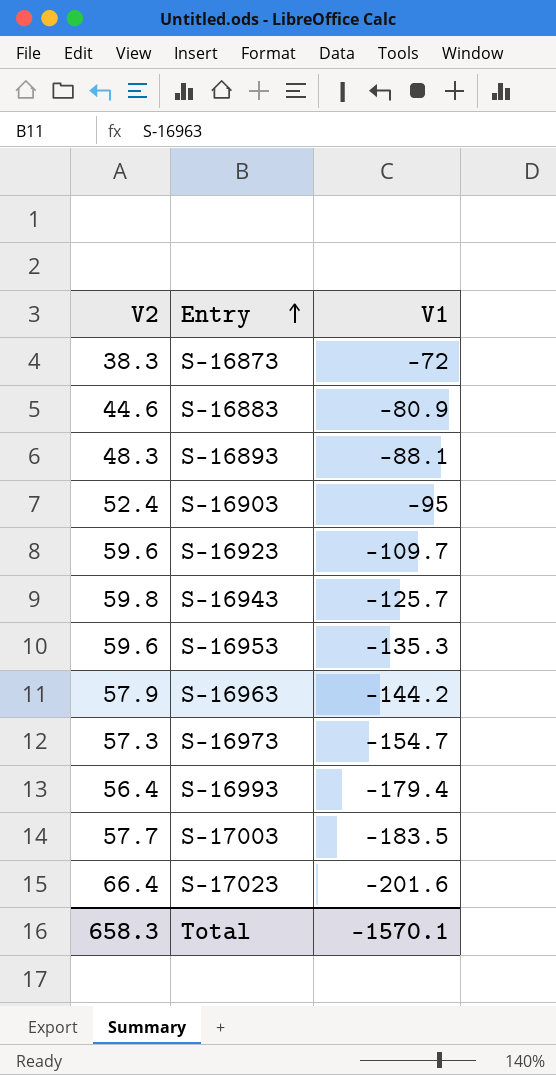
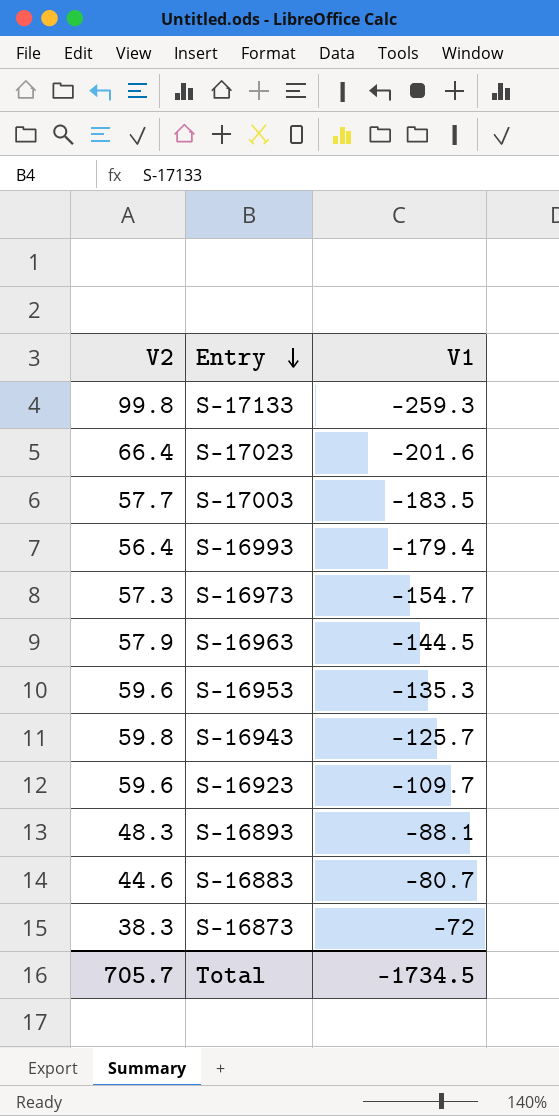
row order: Entry ascending -> Entry descending
row S-16903: 52.4 | -95 -> none
row S-17133: none -> 99.8 | -259.3
S-16963 | V1: -144.2 -> -144.5
S-16883 | V1: -80.9 -> -80.7
Total | V2: 658.3 -> 705.7
Total | V1: -1570.1 -> -1734.5

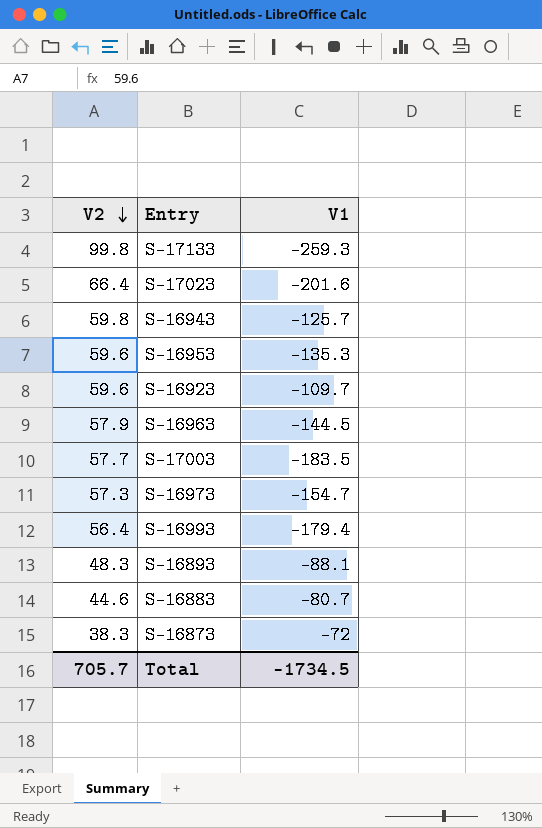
row order: Entry descending -> V2 descending

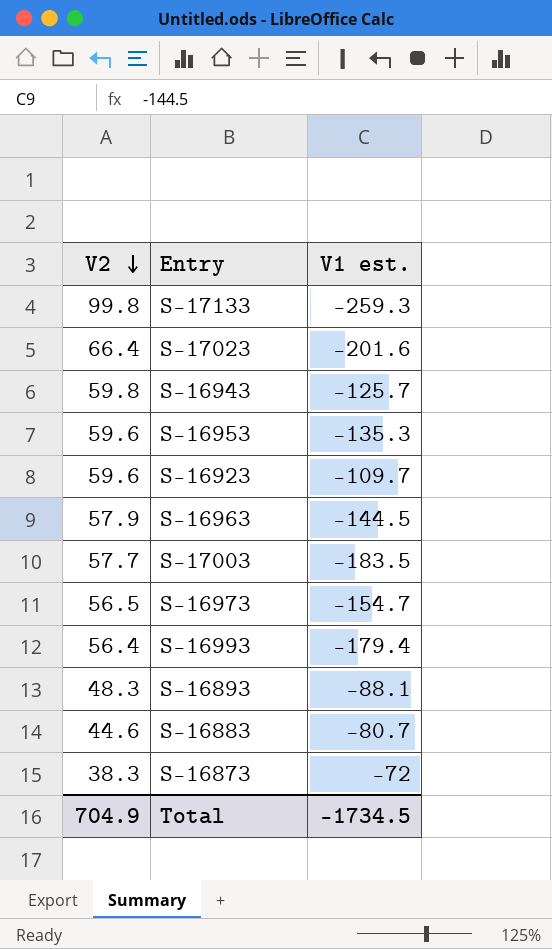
column name: V1 -> V1 est.
S-16973 | V2: 57.3 -> 56.5
Total | V2: 705.7 -> 704.9

